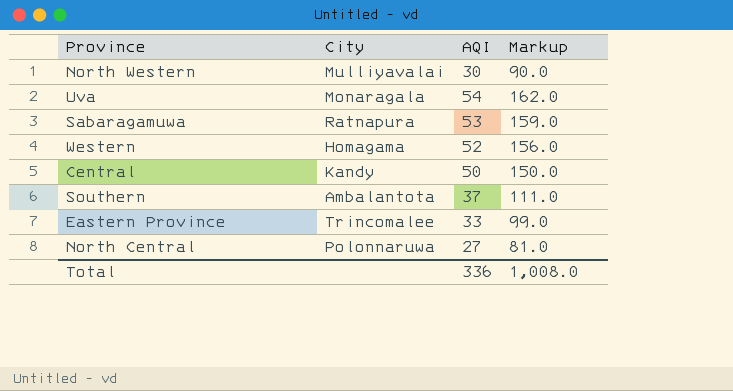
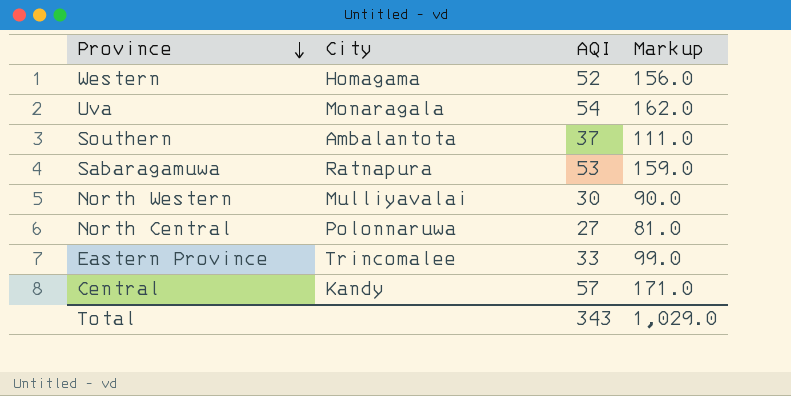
row order: none -> Province descending
Central | AQI: 50 -> 57
Central | Markup: 150.0 -> 171.0
Total | AQI: 336 -> 343
Total | Markup: 1,008.0 -> 1,029.0

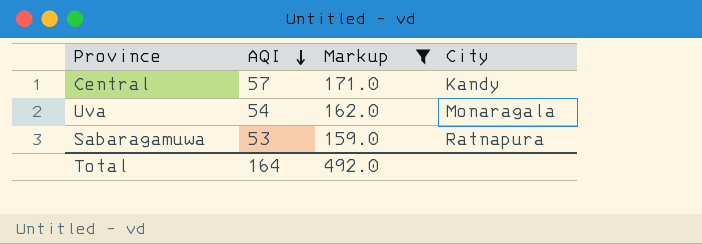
filter: none -> Markup >= 159.0
row order: Province descending -> AQI descending
column City | position: 2 -> 4
Total | AQI: 343 -> 164
Total | Markup: 1,029.0 -> 492.0

